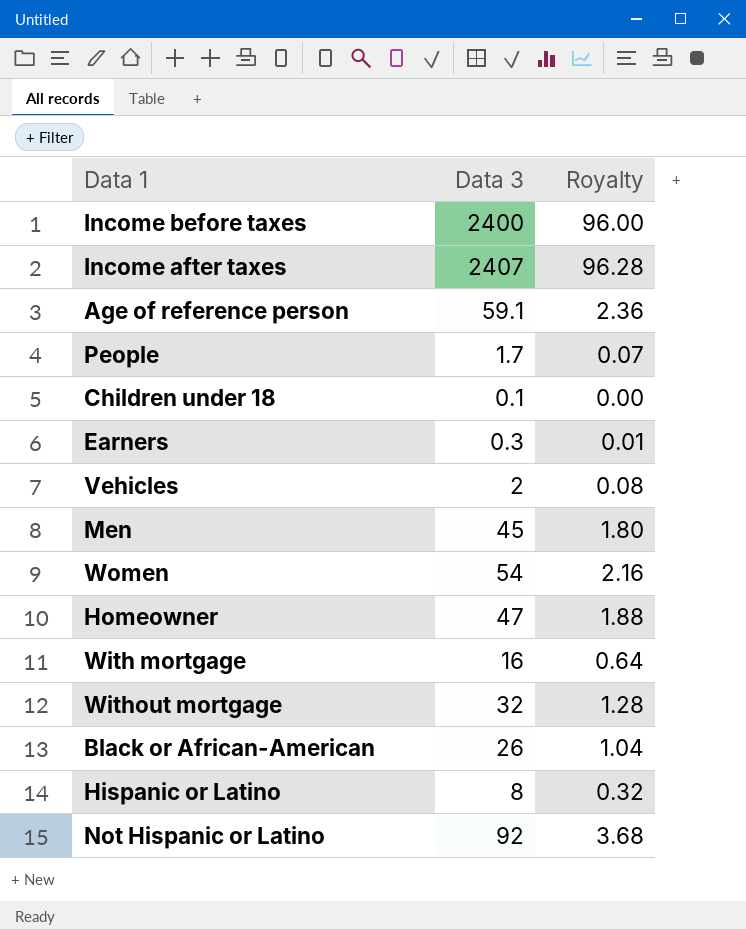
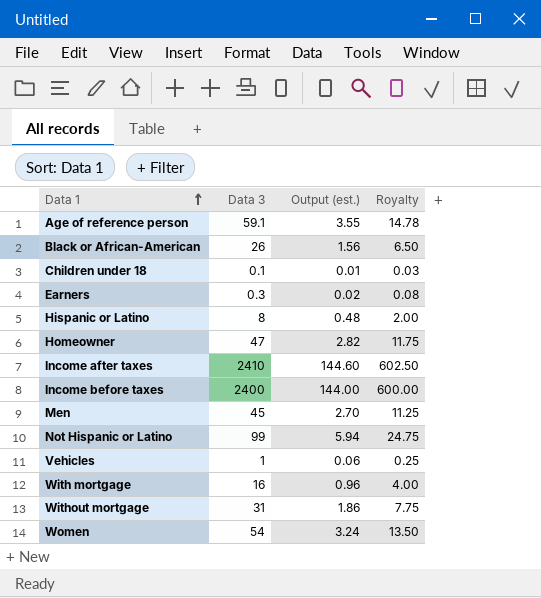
row order: none -> Data 1 ascending
column Output (est.) | formula: none -> [Data 3] * 0.06
column Royalty | formula: [Data 3] * 0.04 -> [Data 3] * 0.25
row People: 1.7 | 0.07 -> none
Income after taxes | Data 3: 2407 -> 2410
Not Hispanic or Latino | Data 3: 92 -> 99
Vehicles | Data 3: 2 -> 1
Without mortgage | Data 3: 32 -> 31

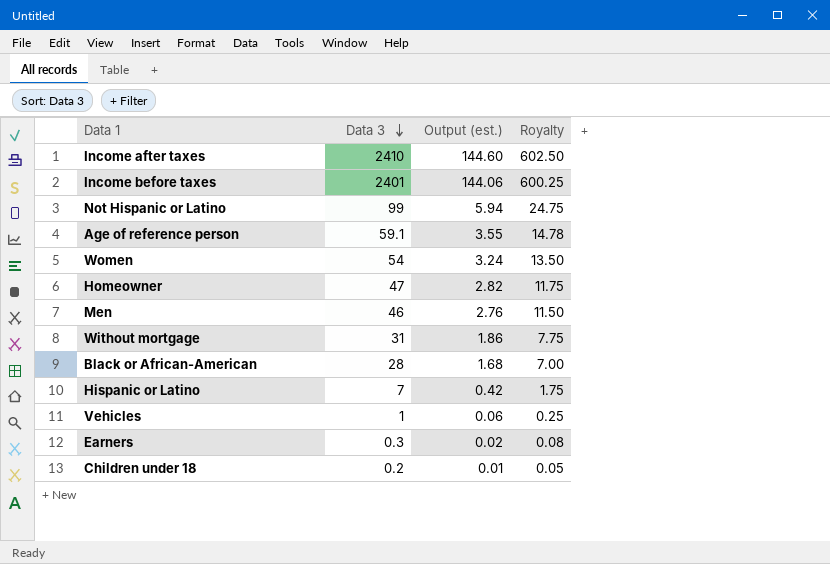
row order: Data 1 ascending -> Data 3 descending
row With mortgage: 16 | 0.96 | 4.00 -> none
Income before taxes | Data 3: 2400 -> 2401
Income before taxes | Output (est.): 144.00 -> 144.06
Income before taxes | Royalty: 600.00 -> 600.25
Men | Data 3: 45 -> 46
Men | Output (est.): 2.70 -> 2.76
Men | Royalty: 11.25 -> 11.50
Black or African-American | Data 3: 26 -> 28
Black or African-American | Output (est.): 1.56 -> 1.68
Black or African-American | Royalty: 6.50 -> 7.00
Hispanic or Latino | Data 3: 8 -> 7
Hispanic or Latino | Output (est.): 0.48 -> 0.42
Hispanic or Latino | Royalty: 2.00 -> 1.75
Children under 18 | Data 3: 0.1 -> 0.2
Children under 18 | Royalty: 0.03 -> 0.05

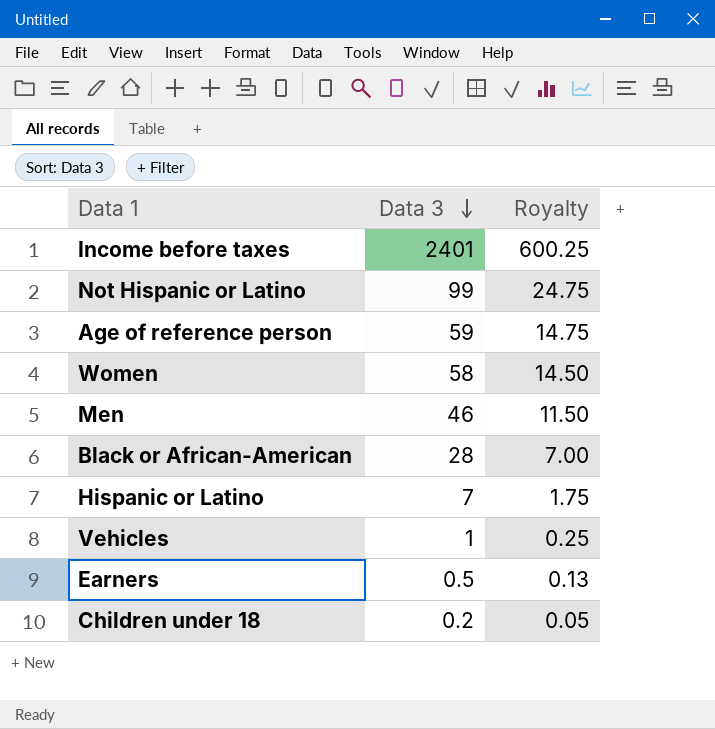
column Output (est.) | formula: [Data 3] * 0.06 -> none
row Income after taxes: 2410 | 144.60 | 602.50 -> none
row Homeowner: 47 | 2.82 | 11.75 -> none
row Without mortgage: 31 | 1.86 | 7.75 -> none
Age of reference person | Data 3: 59.1 -> 59
Age of reference person | Royalty: 14.78 -> 14.75
Women | Data 3: 54 -> 58
Women | Royalty: 13.50 -> 14.50
Earners | Data 3: 0.3 -> 0.5
Earners | Royalty: 0.08 -> 0.13

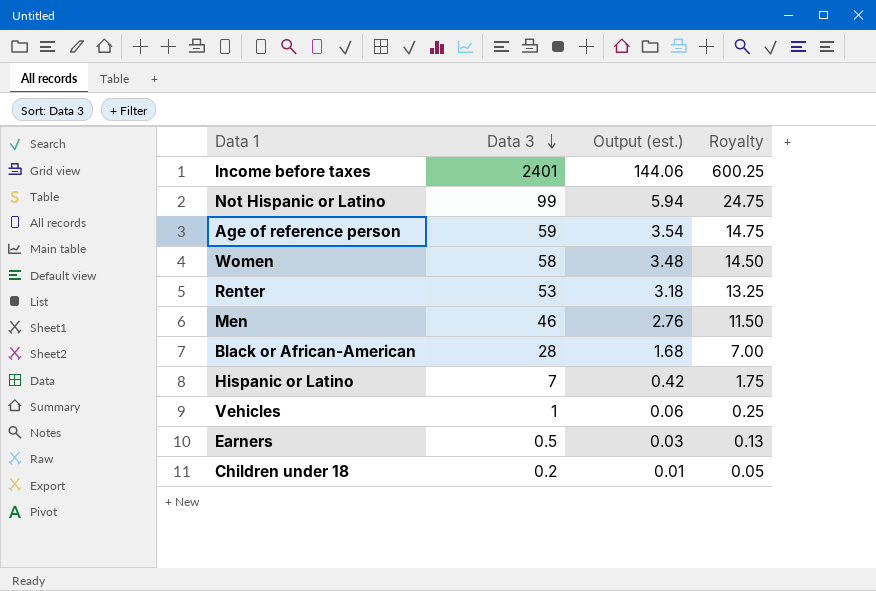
column Output (est.) | formula: none -> [Data 3] * 0.06
row Renter: none -> 53 | 3.18 | 13.25

